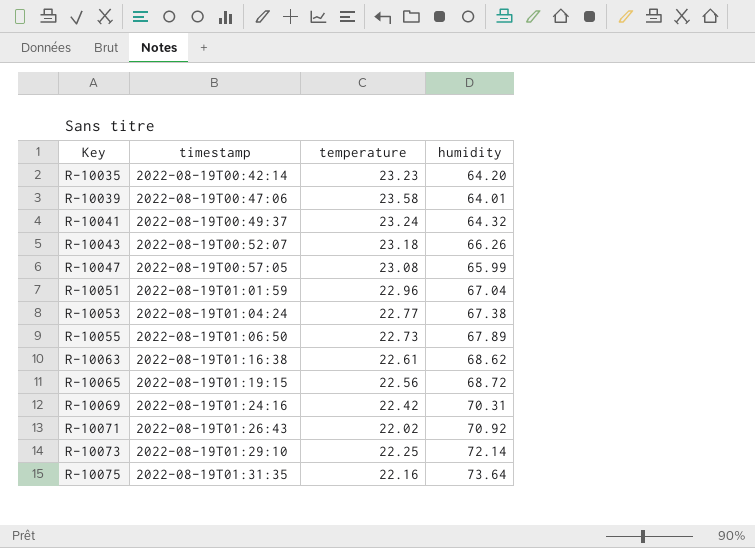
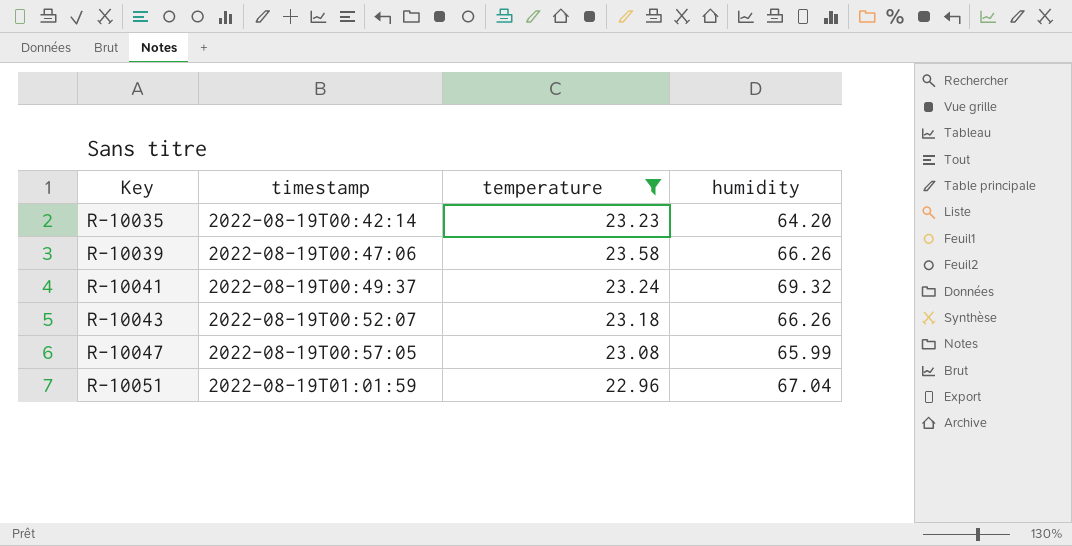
filter: none -> temperature >= 22.96
R-10039 | humidity: 64.01 -> 66.26
R-10041 | humidity: 64.32 -> 69.32

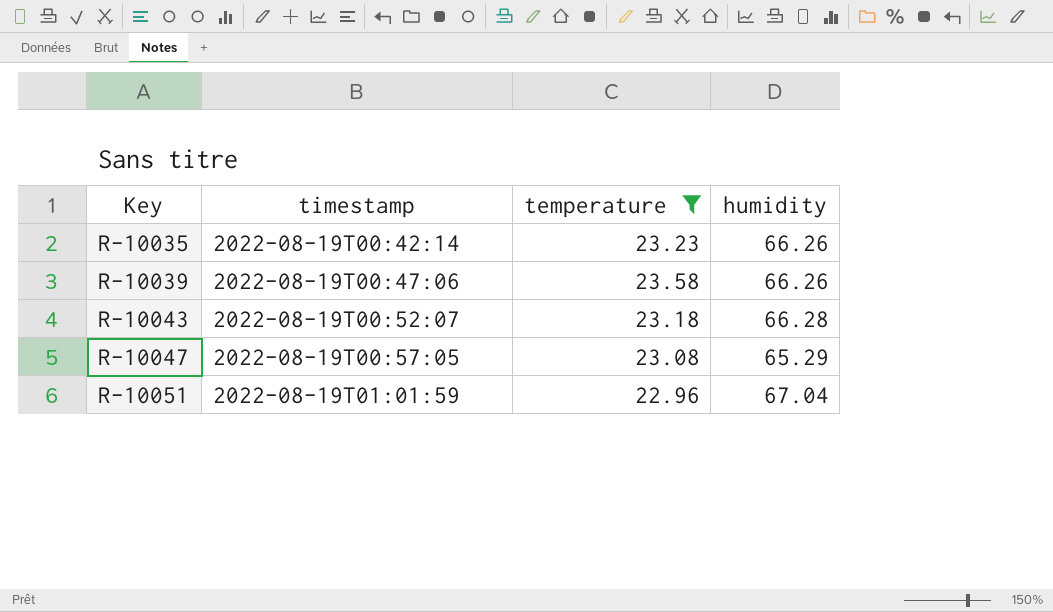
row R-10041: 2022-08-19T00:49:37 | 23.24 | 69.32 -> none
R-10035 | humidity: 64.20 -> 66.26
R-10043 | humidity: 66.26 -> 66.28
R-10047 | humidity: 65.99 -> 65.29

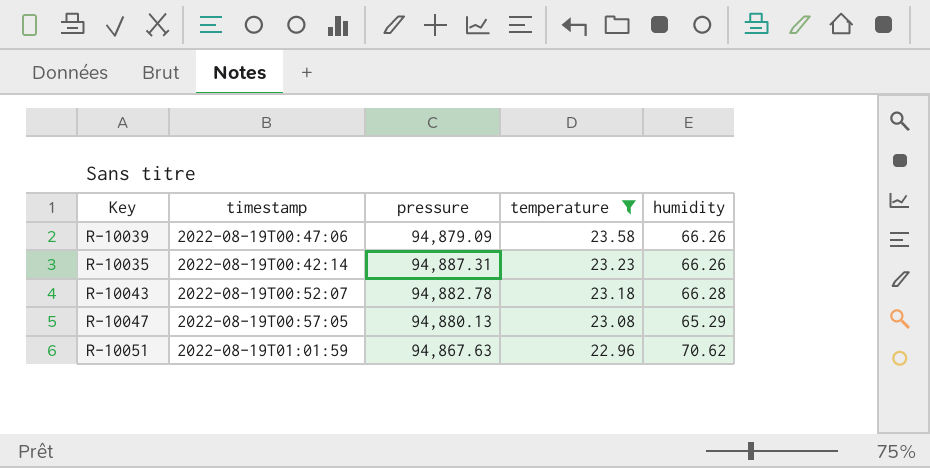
row order: Key ascending -> temperature descending
column pressure | position: none -> 3
R-10051 | humidity: 67.04 -> 70.62

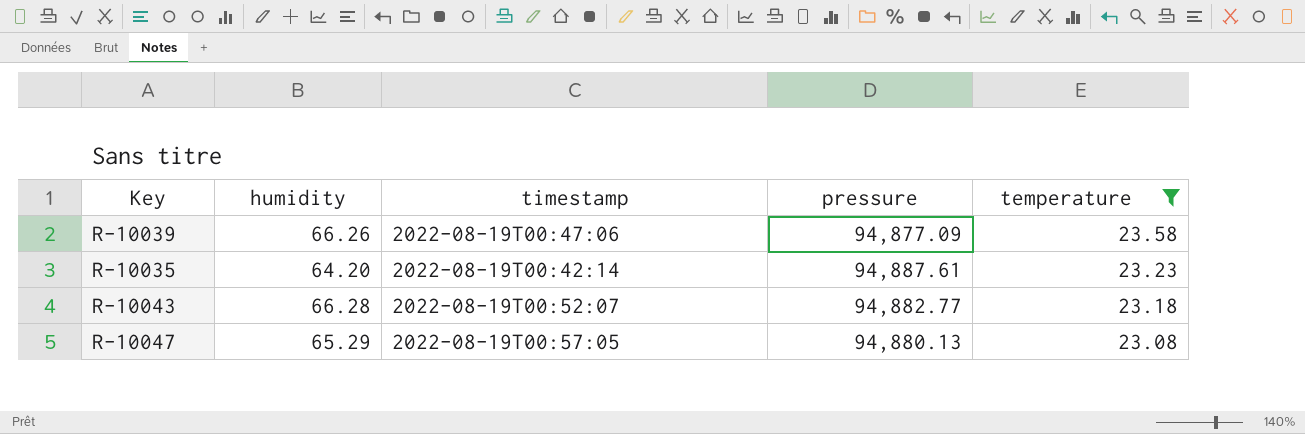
column humidity | position: 5 -> 2
row R-10051: 2022-08-19T01:01:59 | 94,867.63 | 22.96 | 70.62 -> none
R-10039 | pressure: 94,879.09 -> 94,877.09
R-10035 | humidity: 66.26 -> 64.20
R-10035 | pressure: 94,887.31 -> 94,887.61
R-10043 | pressure: 94,882.78 -> 94,882.77

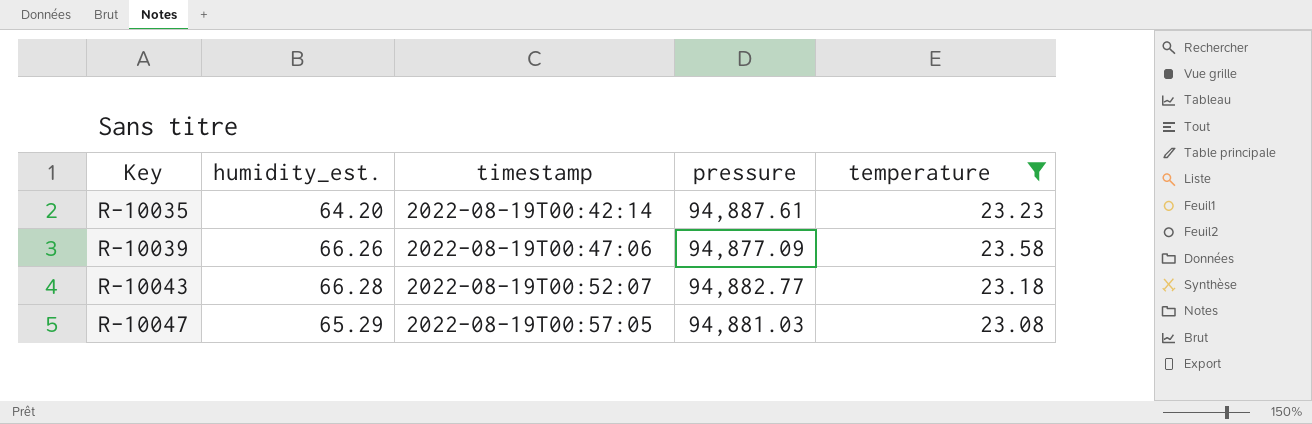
row order: temperature descending -> Key ascending
column name: humidity -> humidity_est.
R-10047 | pressure: 94,880.13 -> 94,881.03

